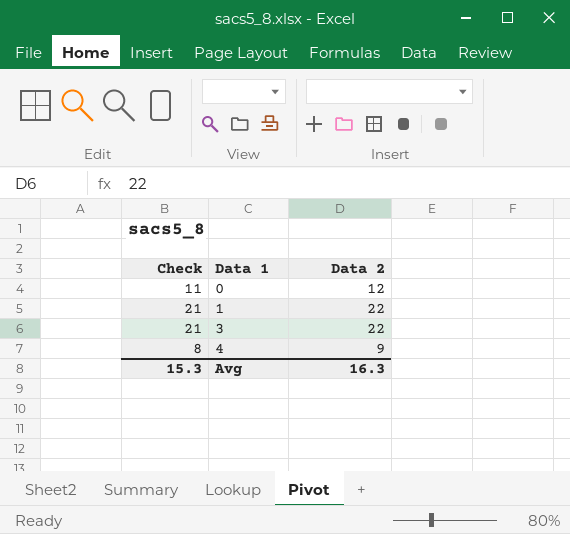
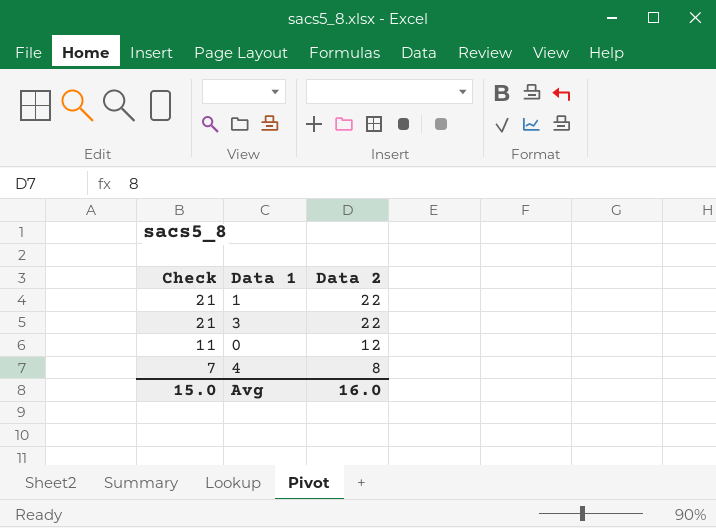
row order: Data 1 ascending -> Check descending
4 | Check: 8 -> 7
4 | Data 2: 9 -> 8
Avg | Check: 15.3 -> 15.0
Avg | Data 2: 16.3 -> 16.0

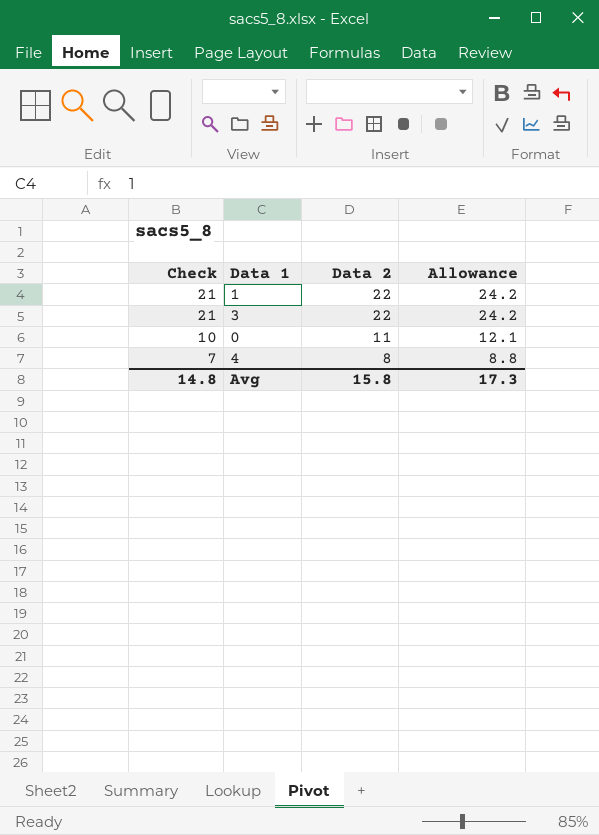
column Allowance | formula: none -> [Data 2] * 1.1
0 | Check: 11 -> 10
0 | Data 2: 12 -> 11
Avg | Check: 15.0 -> 14.8
Avg | Data 2: 16.0 -> 15.8

